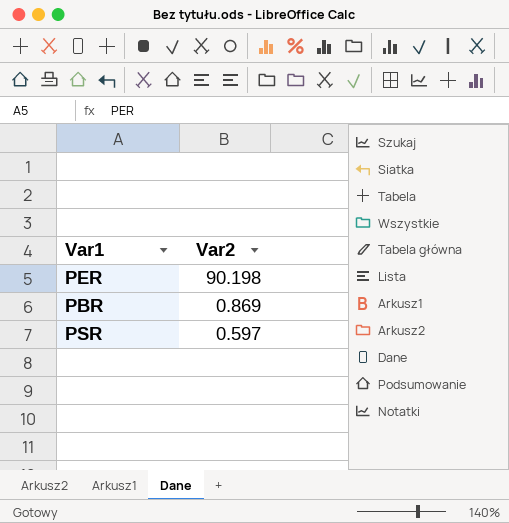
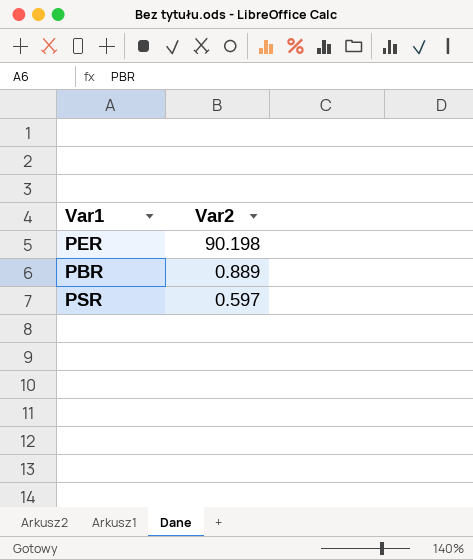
PBR | Var2: 0.869 -> 0.889

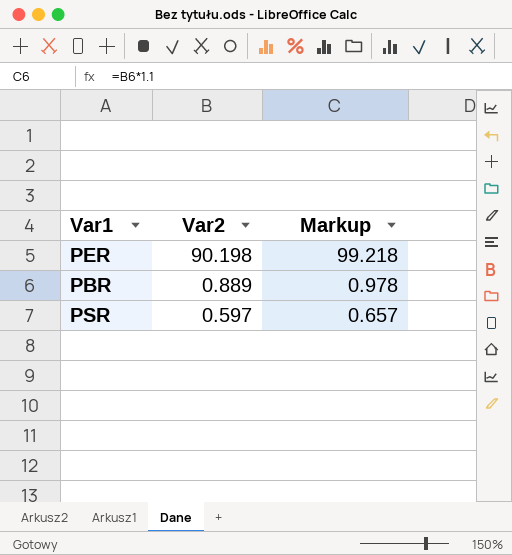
column Markup | formula: none -> [Var2] * 1.1

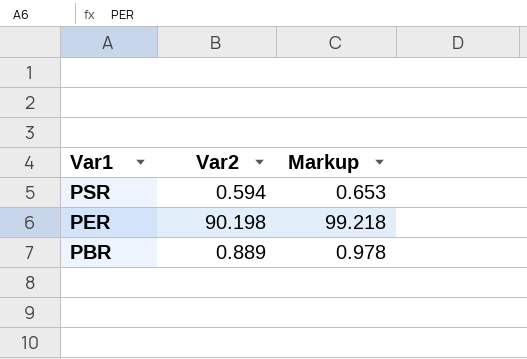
row order: Var2 descending -> Var1 descending
PSR | Var2: 0.597 -> 0.594
PSR | Markup: 0.657 -> 0.653

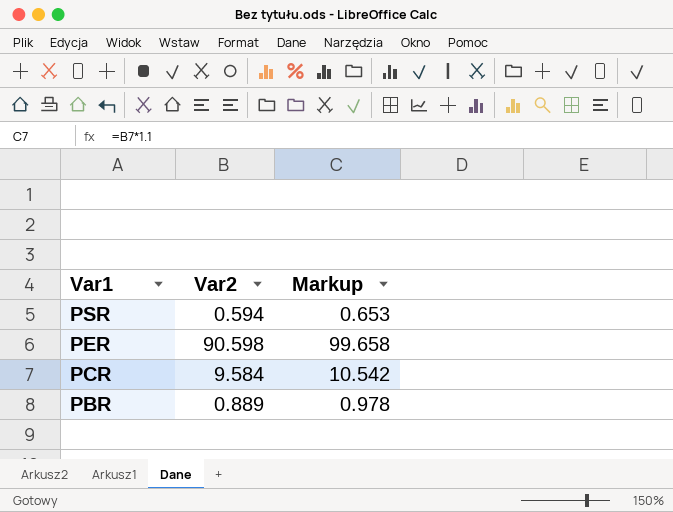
PER | Var2: 90.198 -> 90.598
PER | Markup: 99.218 -> 99.658
row PCR: none -> 9.584 | 10.542

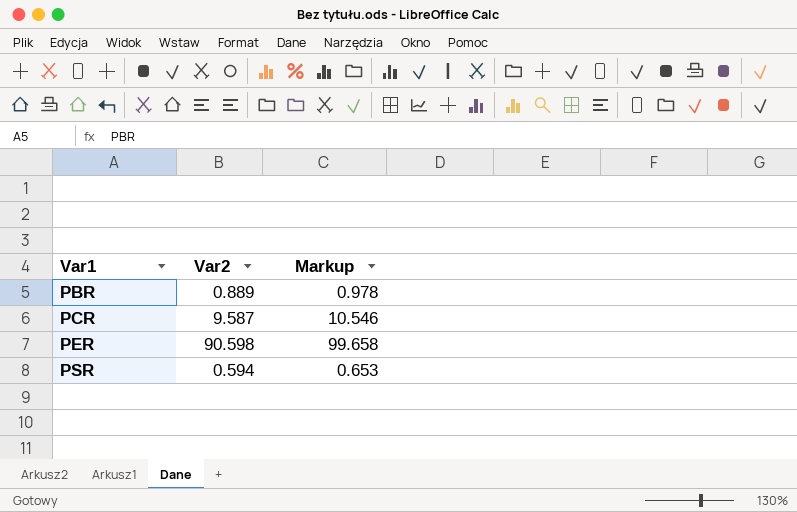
row order: Var1 descending -> Var1 ascending
PCR | Var2: 9.584 -> 9.587
PCR | Markup: 10.542 -> 10.546

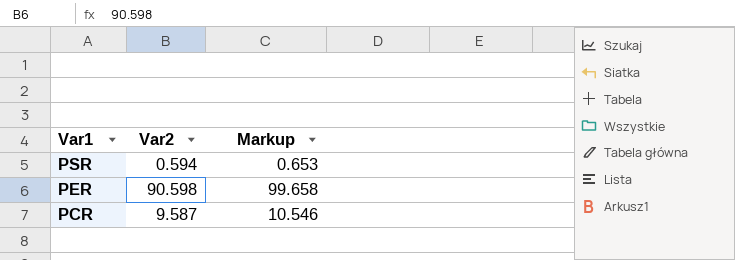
row order: Var1 ascending -> Var1 descending
row PBR: 0.889 | 0.978 -> none

